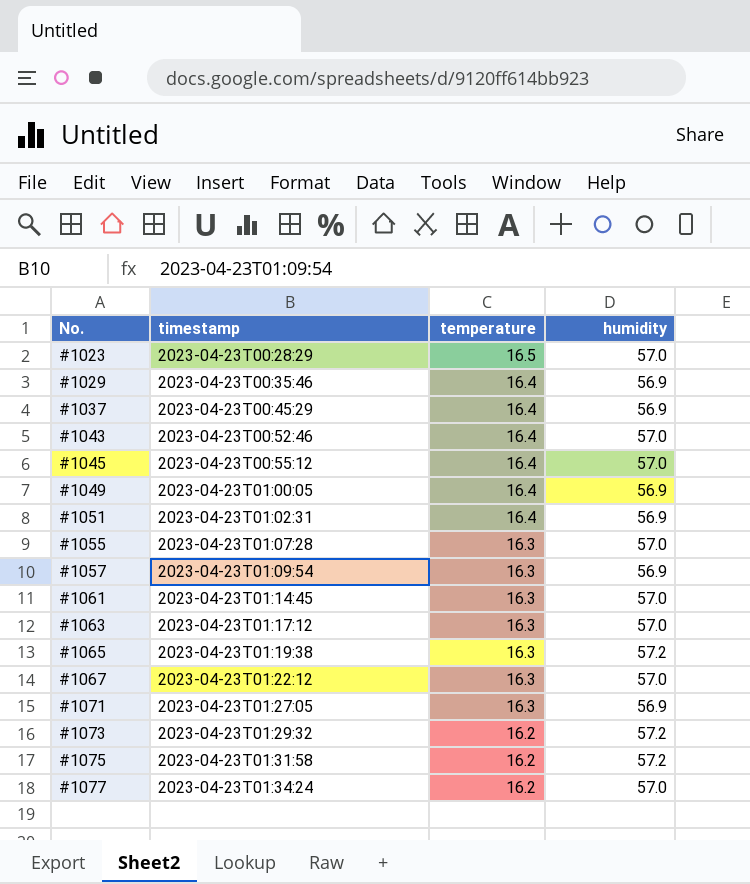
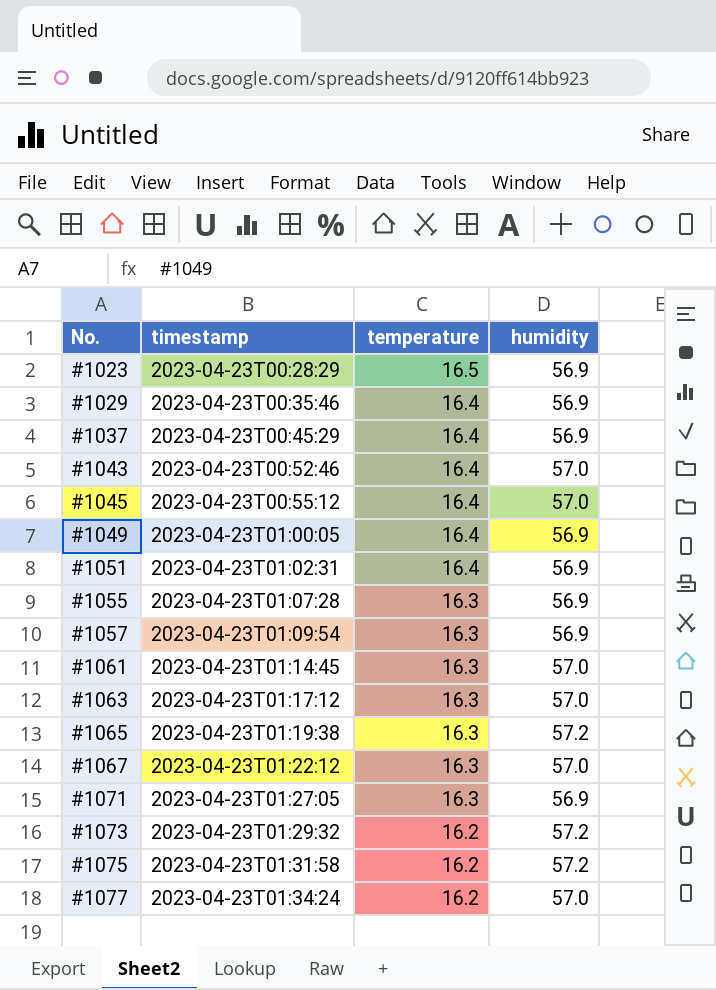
#1023 | humidity: 57.0 -> 56.9
#1055 | humidity: 57.0 -> 56.9

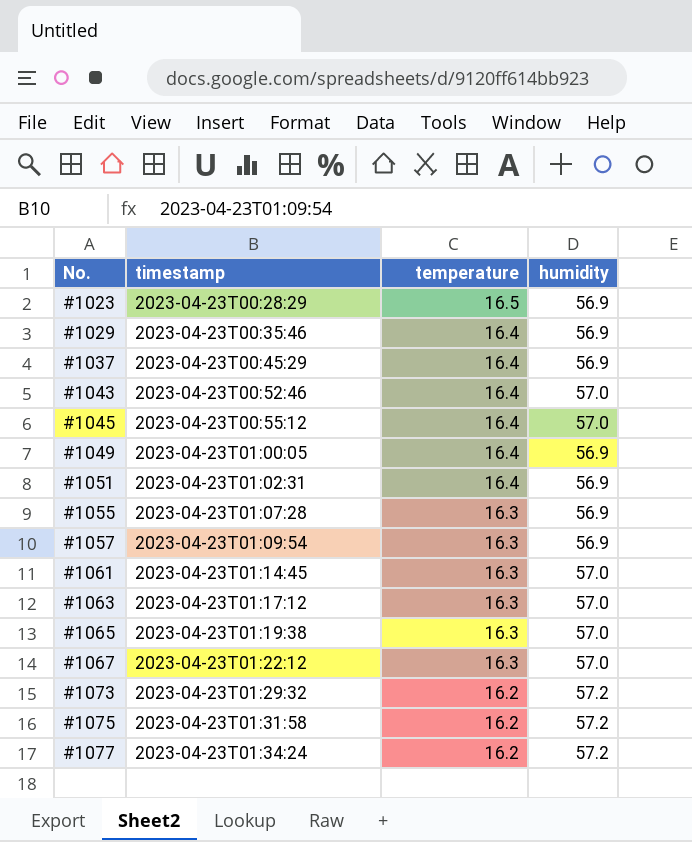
row #1071: 2023-04-23T01:27:05 | 16.3 | 56.9 -> none
#1065 | humidity: 57.2 -> 57.0
#1077 | humidity: 57.0 -> 57.2

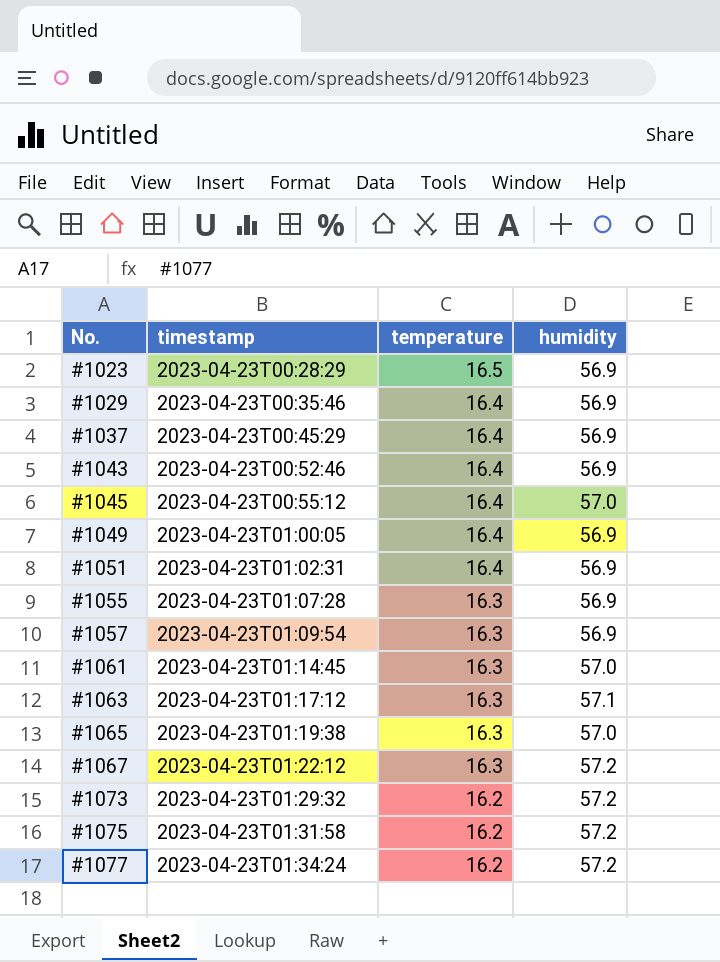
#1043 | humidity: 57.0 -> 56.9
#1063 | humidity: 57.0 -> 57.1
#1067 | humidity: 57.0 -> 57.2

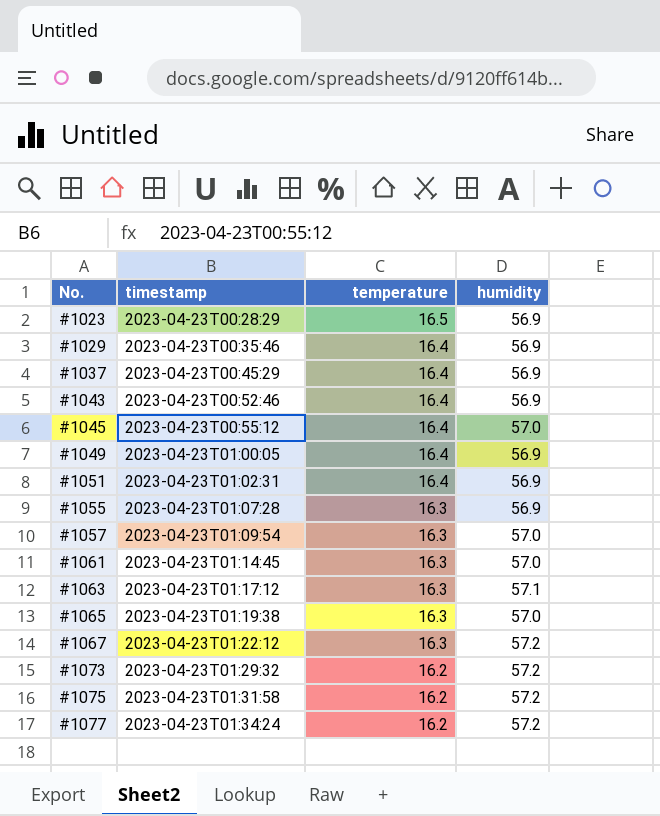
#1057 | humidity: 56.9 -> 57.0

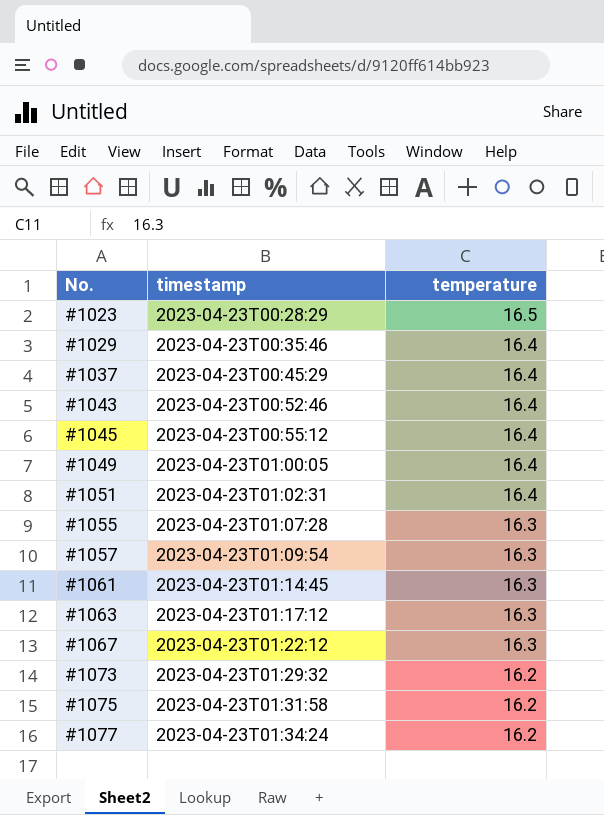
column humidity | position: 4 -> none
row #1065: 2023-04-23T01:19:38 | 16.3 | 57.0 -> none

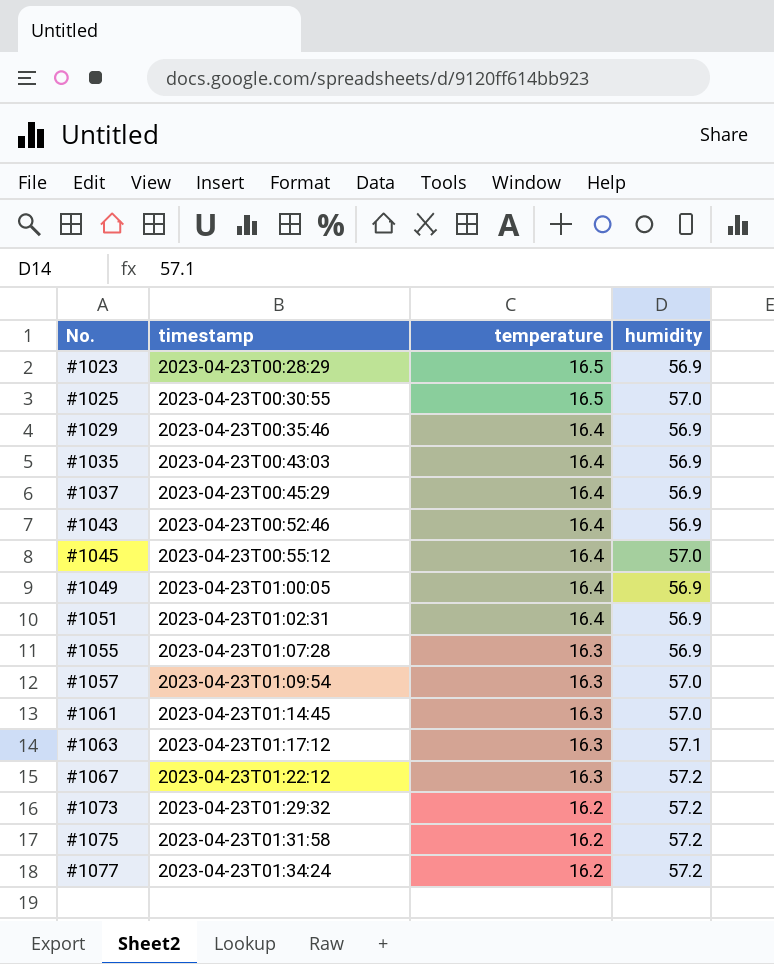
column humidity | position: none -> 4
row #1025: none -> 2023-04-23T00:30:55 | 16.5 | 57.0
row #1035: none -> 2023-04-23T00:43:03 | 16.4 | 56.9

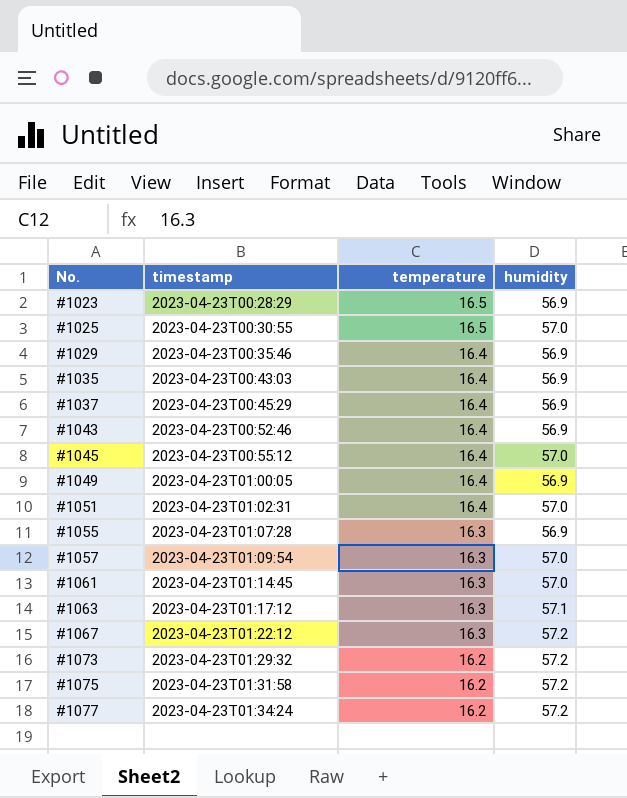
#1051 | humidity: 56.9 -> 57.0

